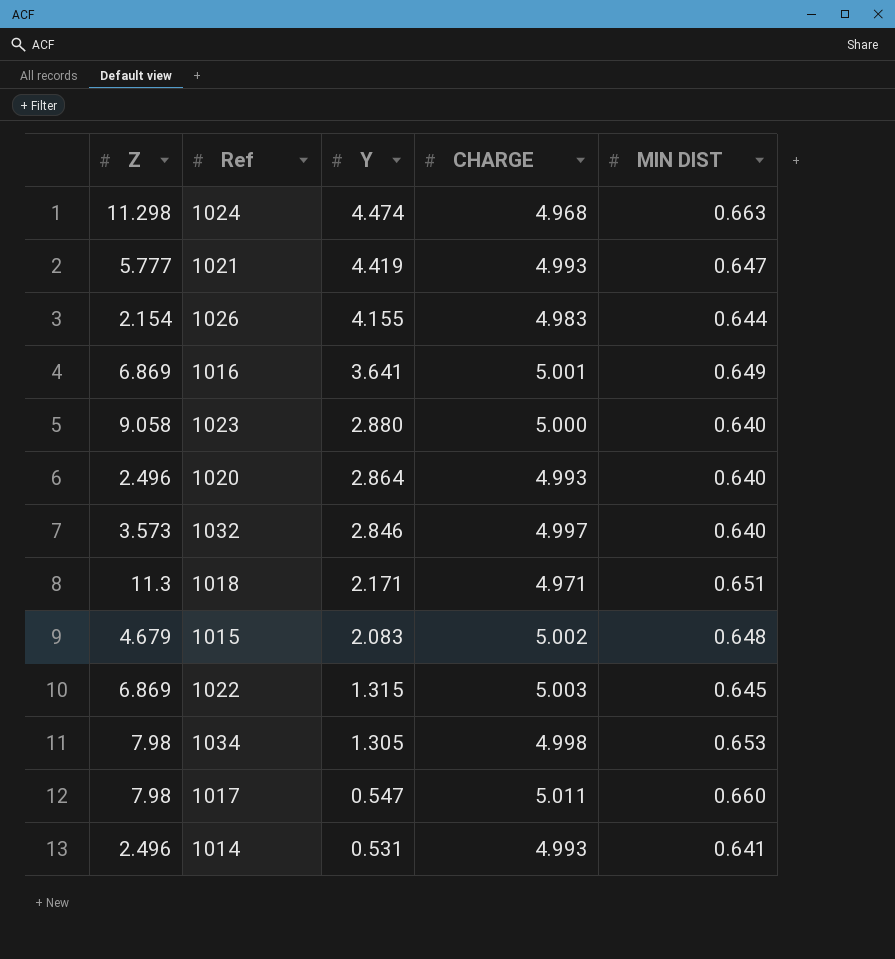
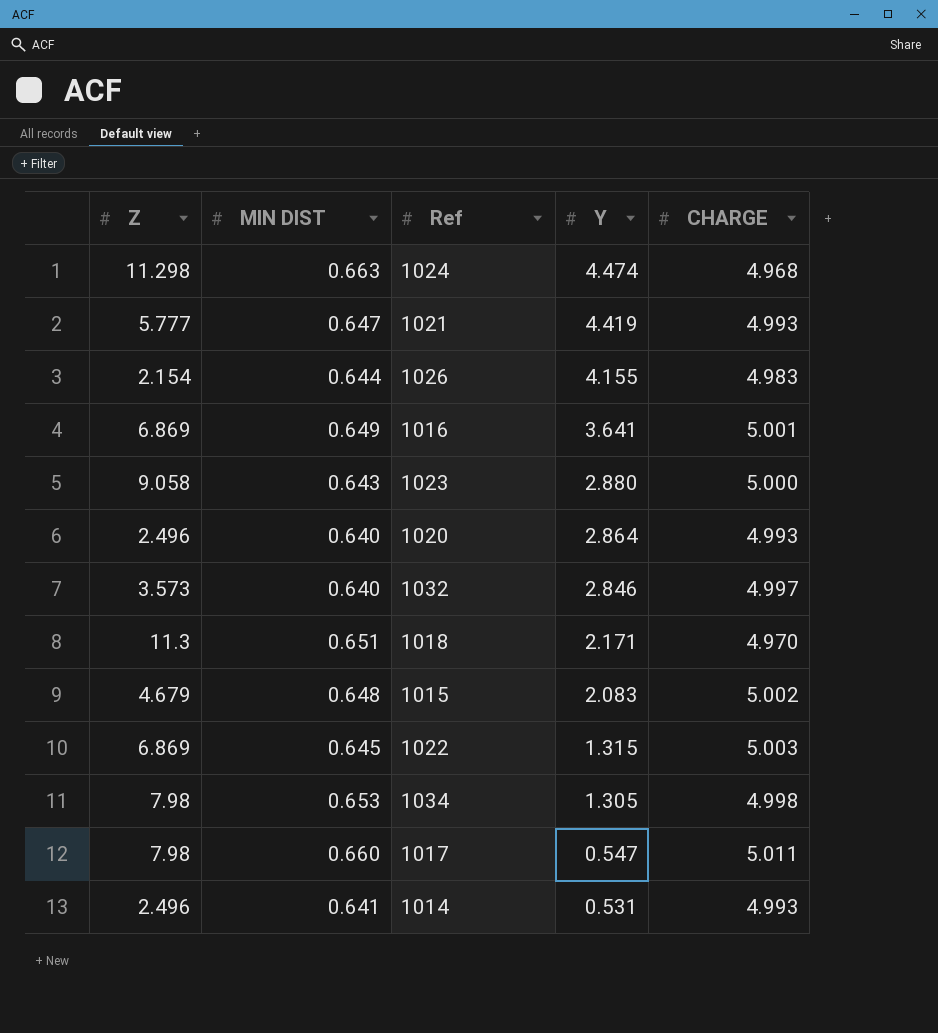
column MIN DIST | position: 5 -> 2
1023 | MIN DIST: 0.640 -> 0.643
1018 | CHARGE: 4.971 -> 4.970

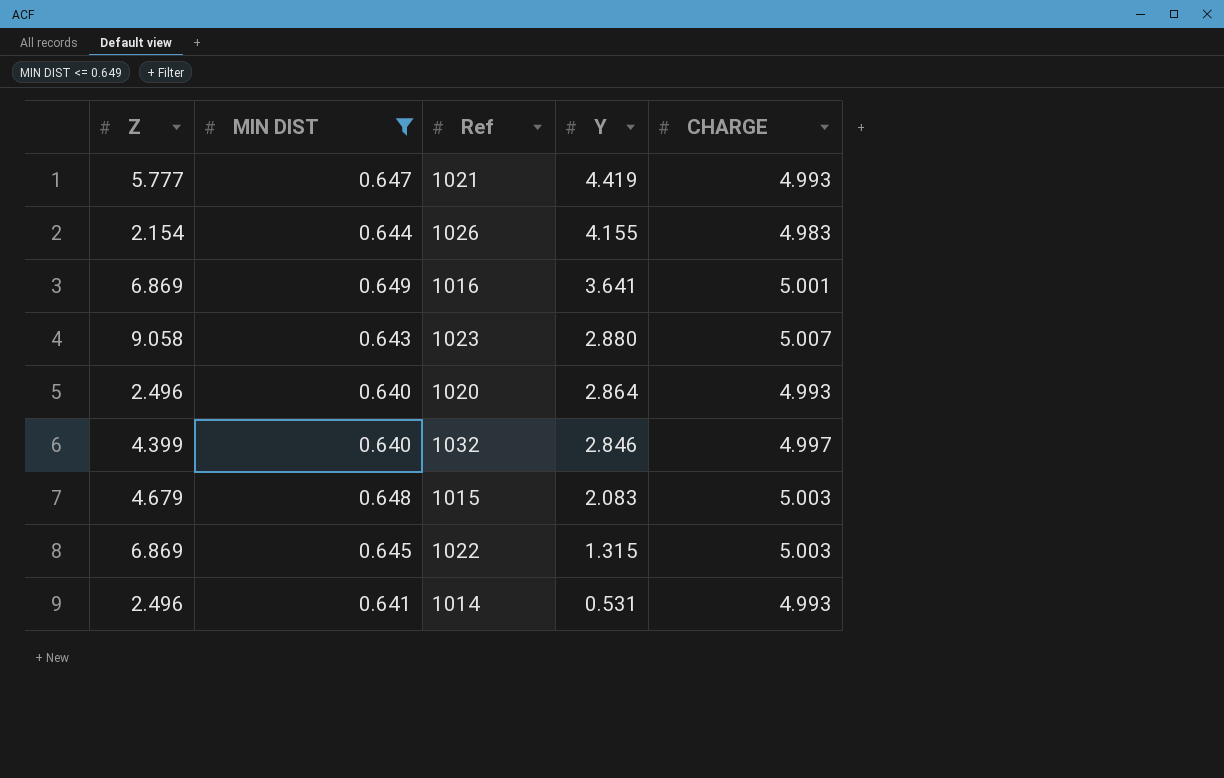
filter: none -> MIN DIST <= 0.649
1023 | CHARGE: 5.000 -> 5.007
1032 | Z: 3.573 -> 4.399
1015 | CHARGE: 5.002 -> 5.003

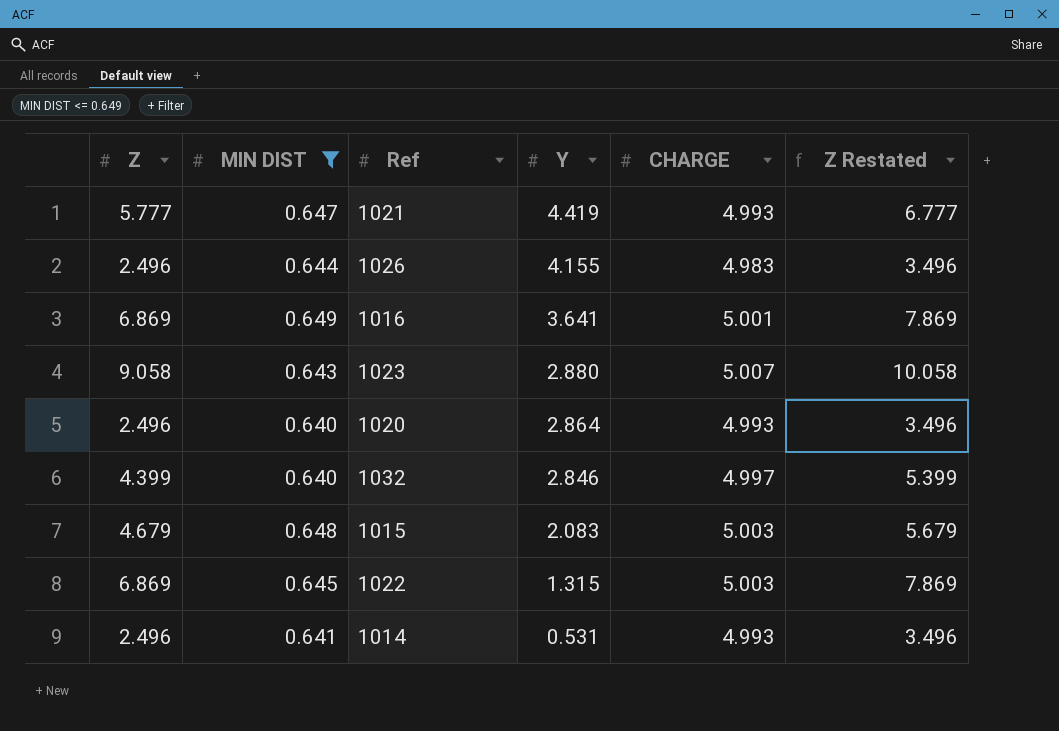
column Z Restated | formula: none -> [Z] + 1
1026 | Z: 2.154 -> 2.496

